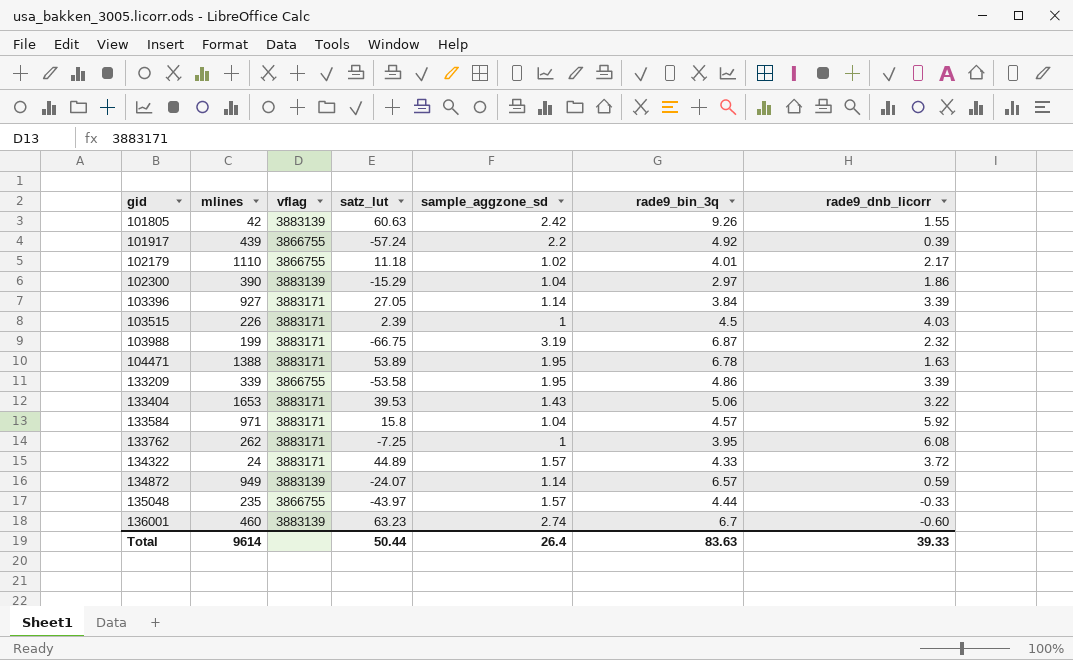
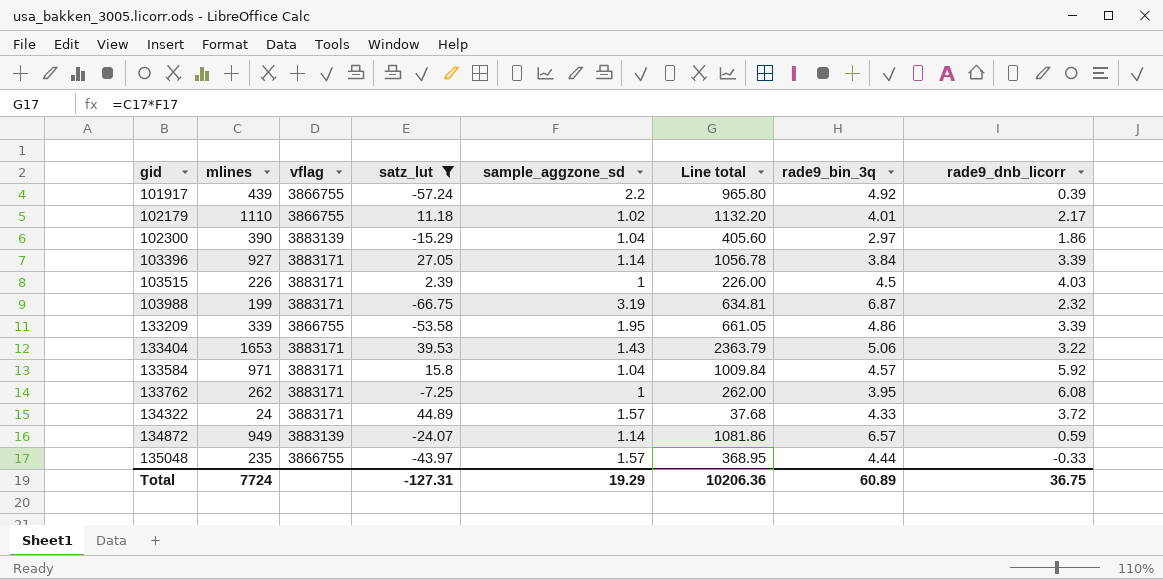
filter: none -> satz_lut <= 44.89
column Line total | formula: none -> [mlines] * [sample_aggzone_sd]
Total | mlines: 9614 -> 7724
Total | satz_lut: 50.44 -> -127.31
Total | sample_aggzone_sd: 26.4 -> 19.29
Total | rade9_bin_3q: 83.63 -> 60.89
Total | rade9_dnb_licorr: 39.33 -> 36.75

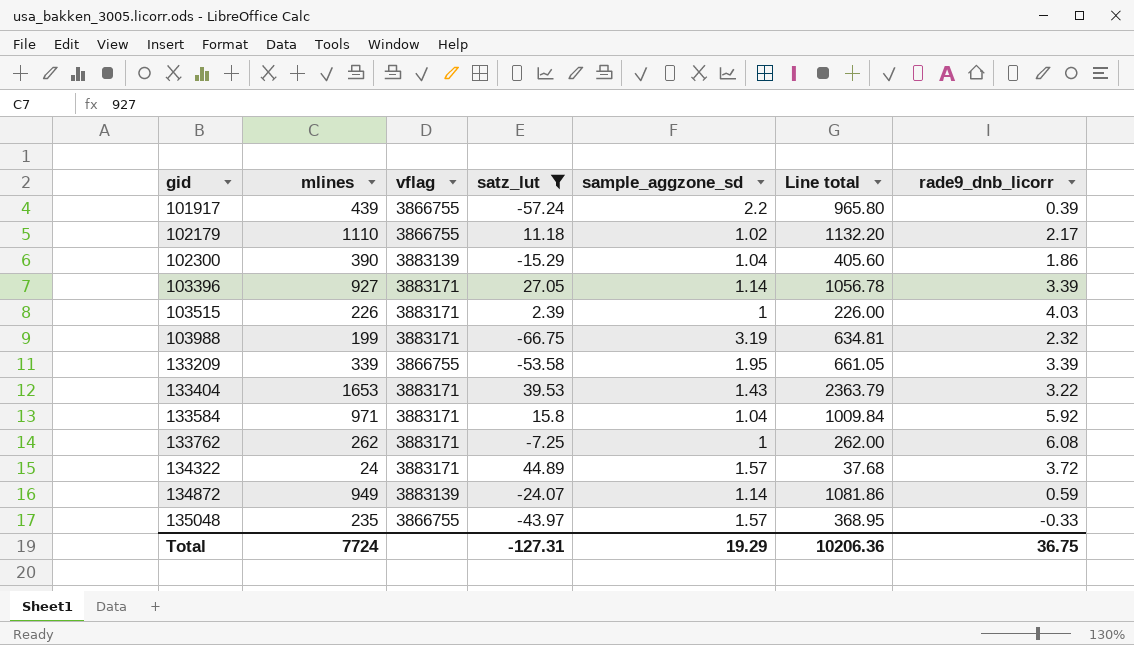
column rade9_bin_3q | position: 7 -> none

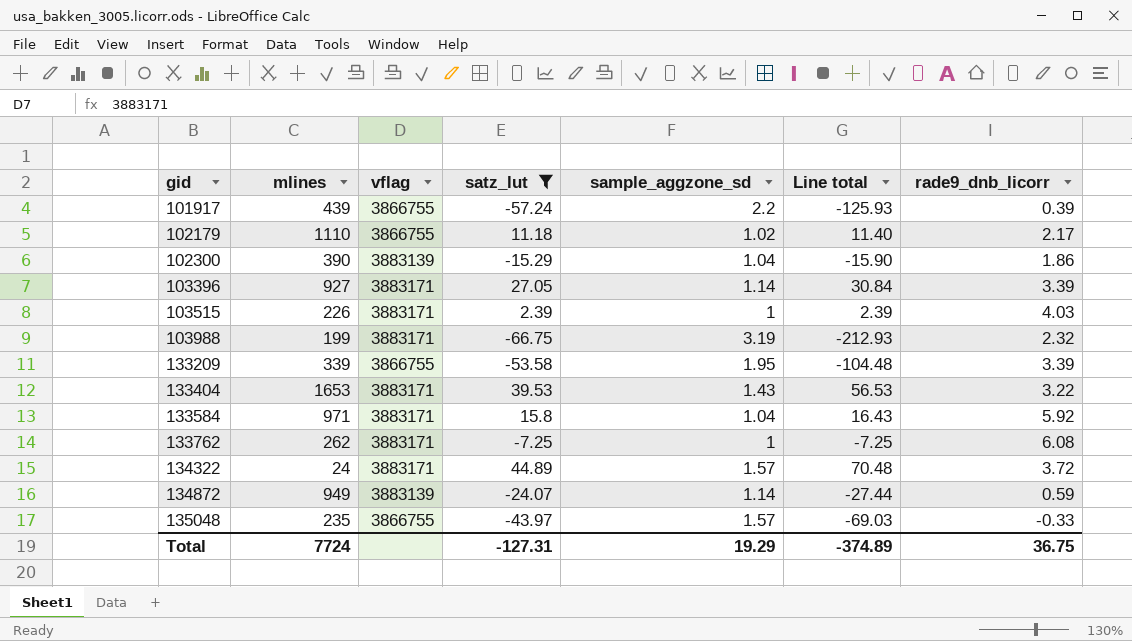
column Line total | formula: [mlines] * [sample_aggzone_sd] -> [satz_lut] * [sample_aggzone_sd]
Total | Line total: 10206.36 -> -374.89

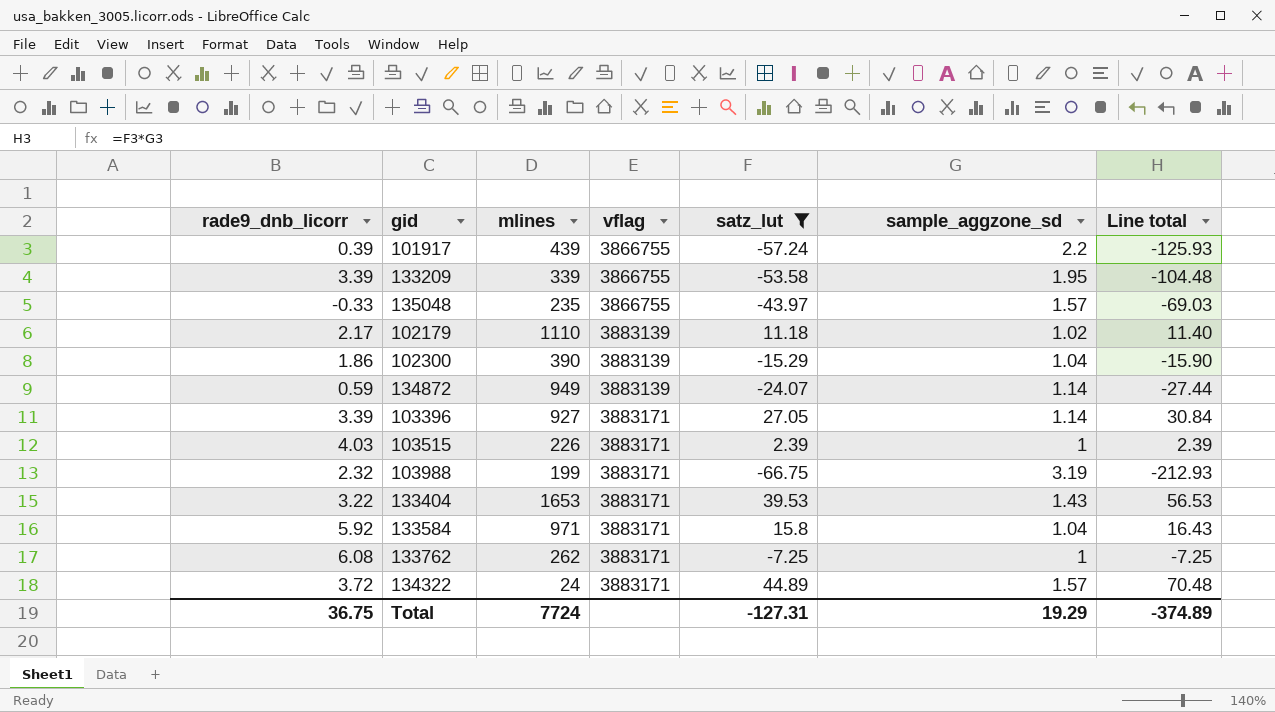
row order: gid ascending -> vflag ascending
column rade9_dnb_licorr | position: 7 -> 1
102179 | vflag: 3866755 -> 3883139

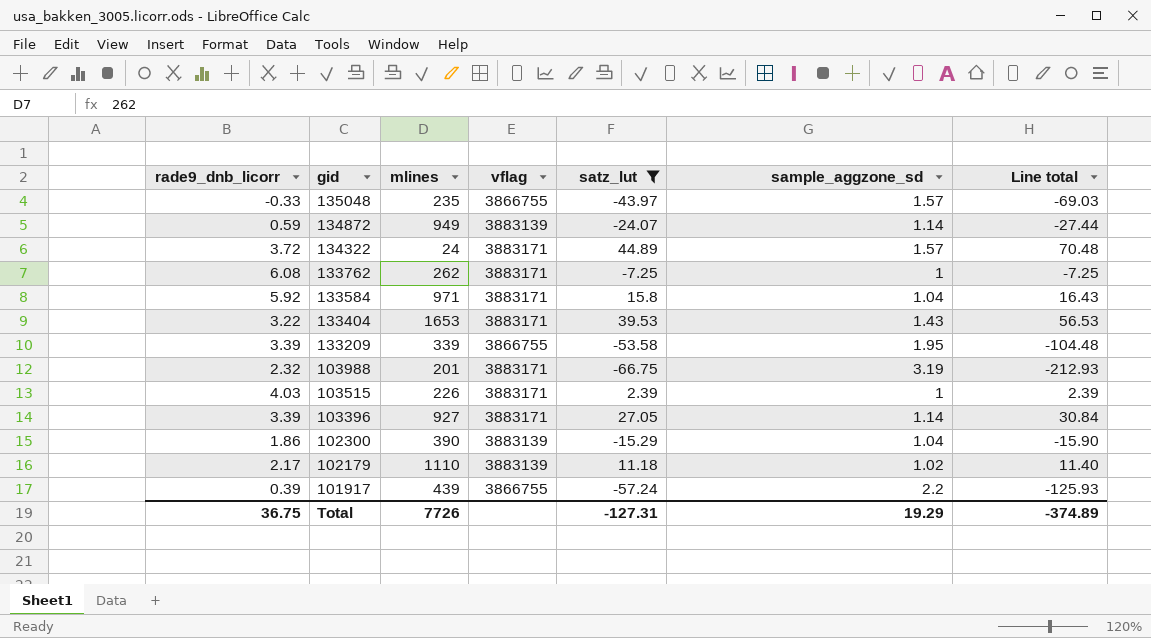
row order: vflag ascending -> gid descending
103988 | mlines: 199 -> 201
Total | mlines: 7724 -> 7726

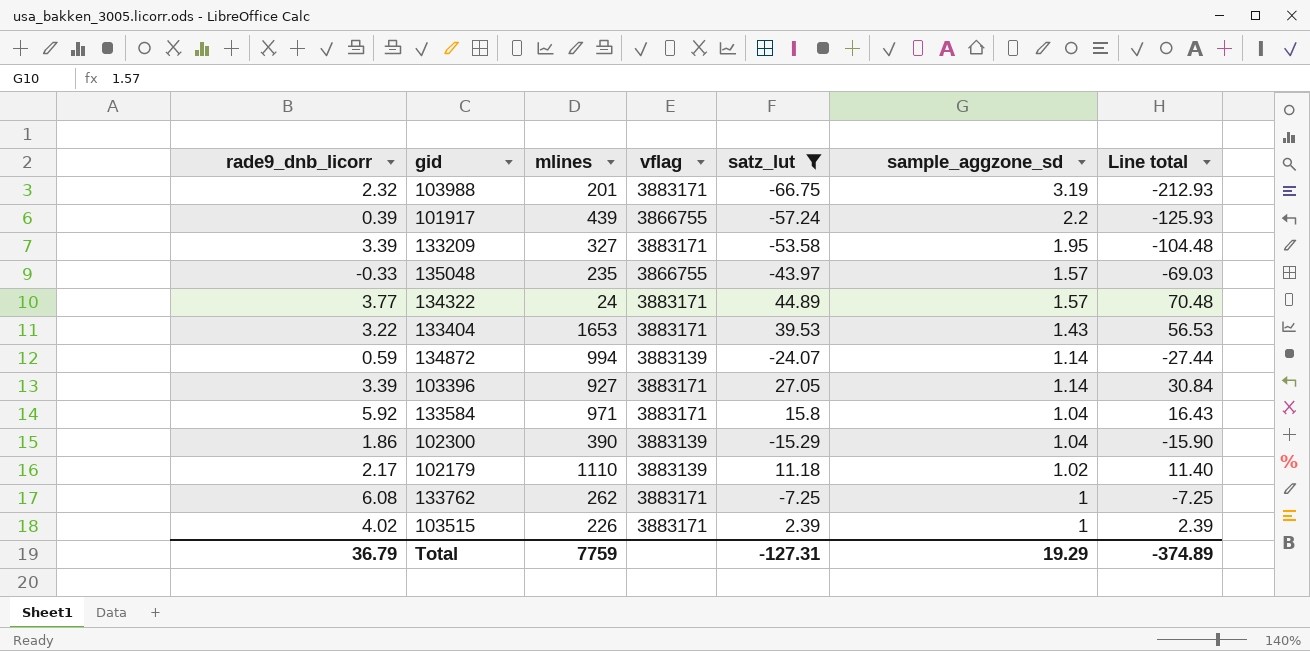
row order: gid descending -> sample_aggzone_sd descending
133209 | mlines: 339 -> 327
133209 | vflag: 3866755 -> 3883171
134322 | rade9_dnb_licorr: 3.72 -> 3.77
134872 | mlines: 949 -> 994
103515 | rade9_dnb_licorr: 4.03 -> 4.02
Total | rade9_dnb_licorr: 36.75 -> 36.79
Total | mlines: 7726 -> 7759

